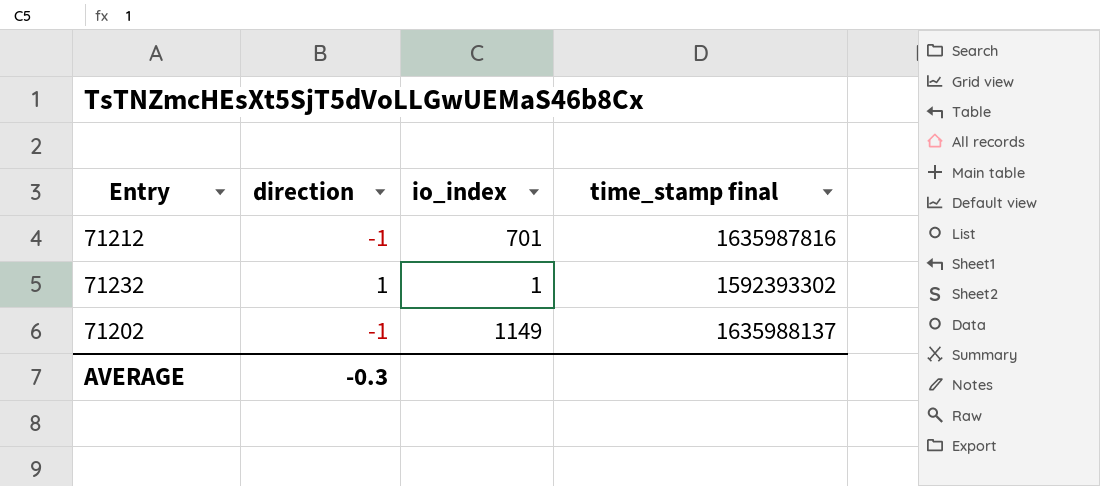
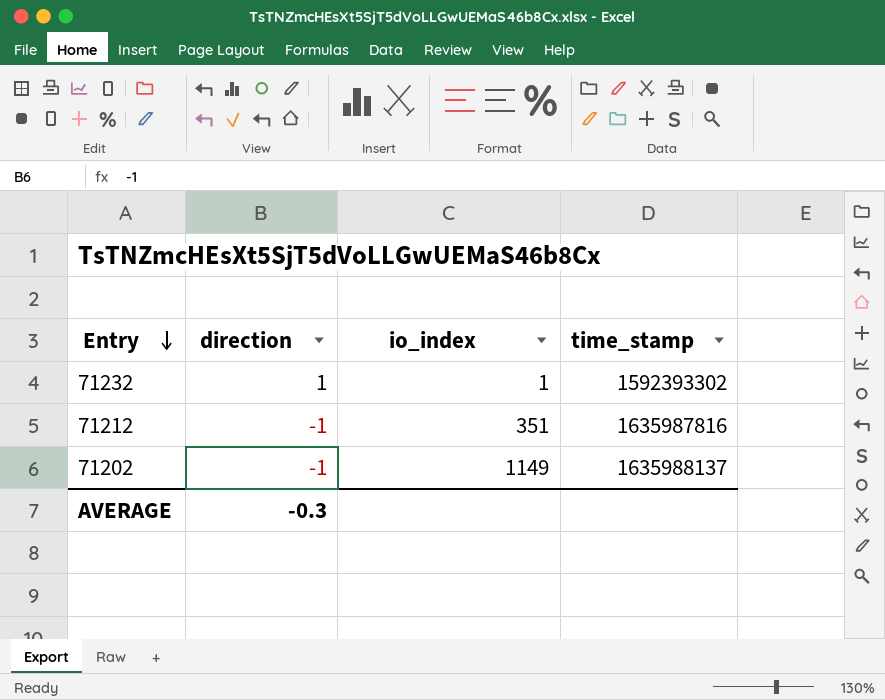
row order: none -> Entry descending
column name: time_stamp final -> time_stamp
71212 | io_index: 701 -> 351

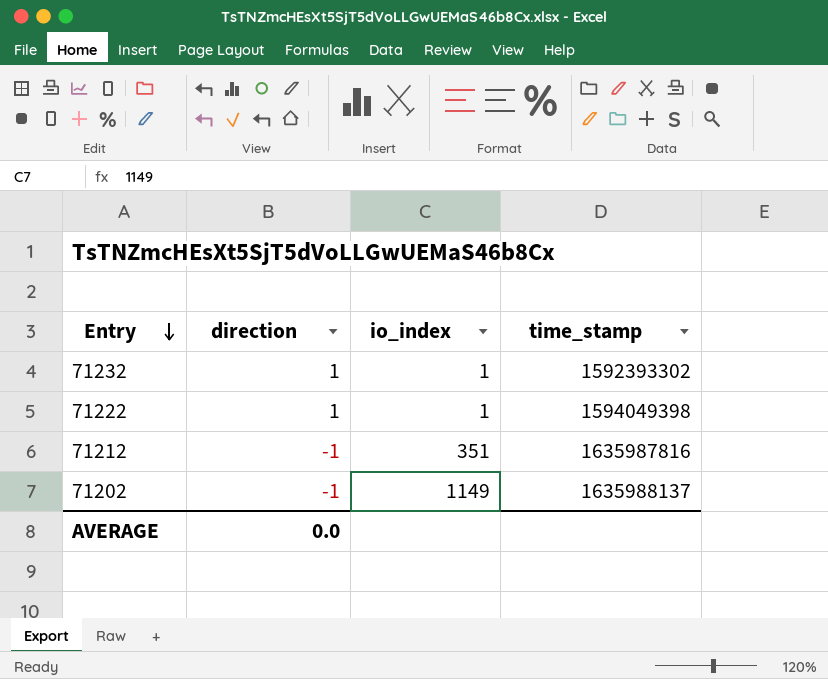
row 71222: none -> 1 | 1 | 1594049398
AVERAGE | direction: -0.3 -> 0.0

